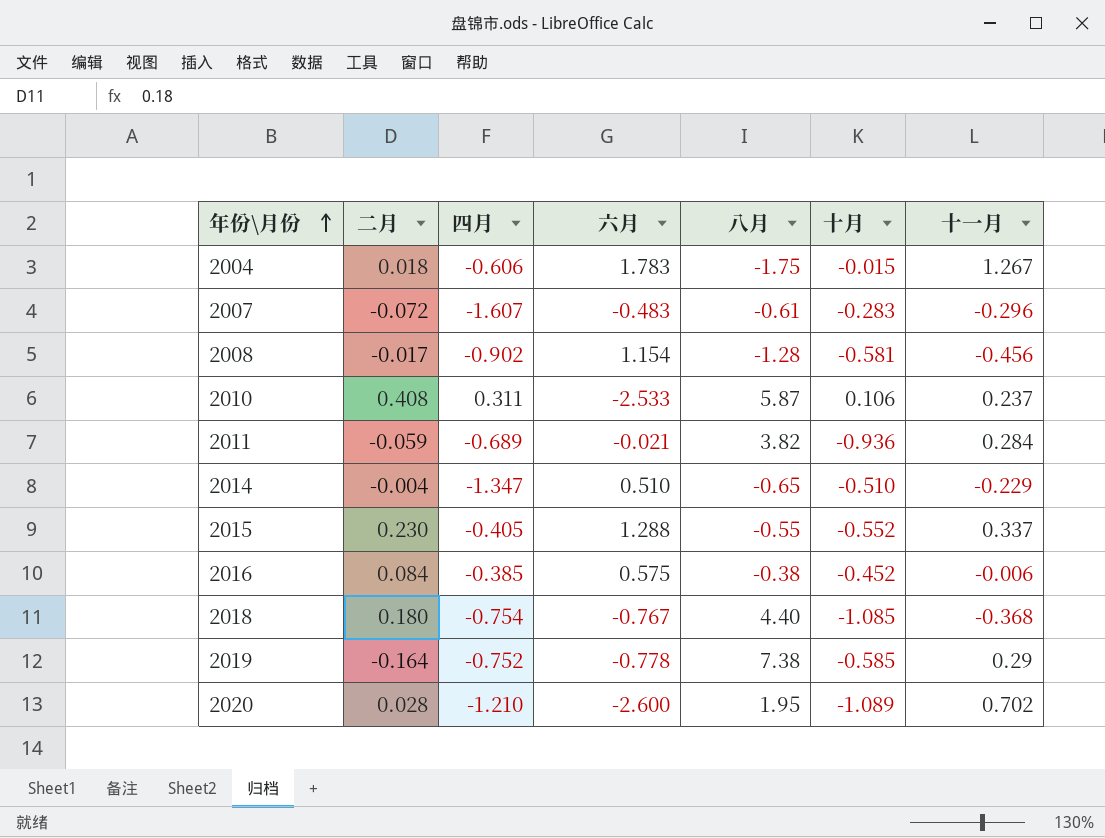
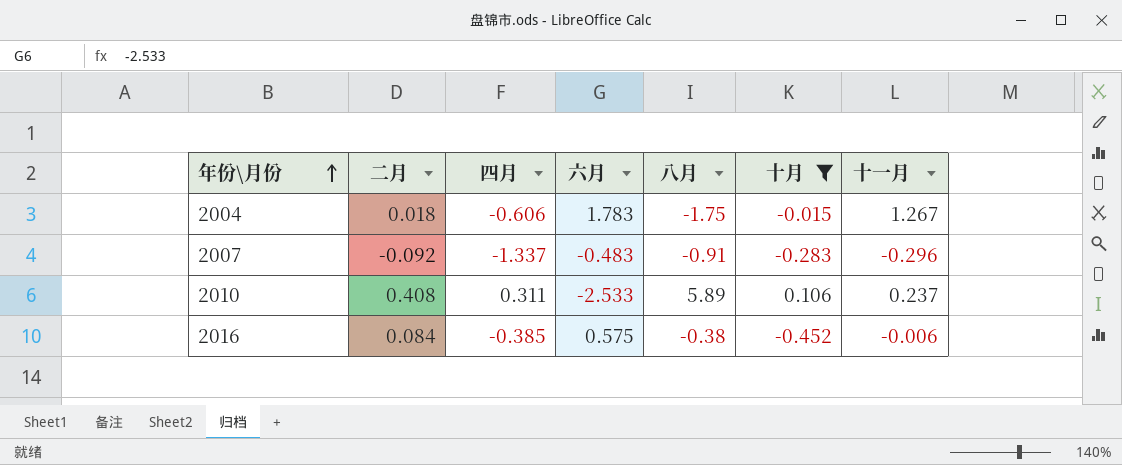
filter: none -> 十月 >= -0.452
2007 | 二月: -0.072 -> -0.092
2007 | 四月: -1.607 -> -1.337
2007 | 八月: -0.61 -> -0.91
2010 | 八月: 5.87 -> 5.89

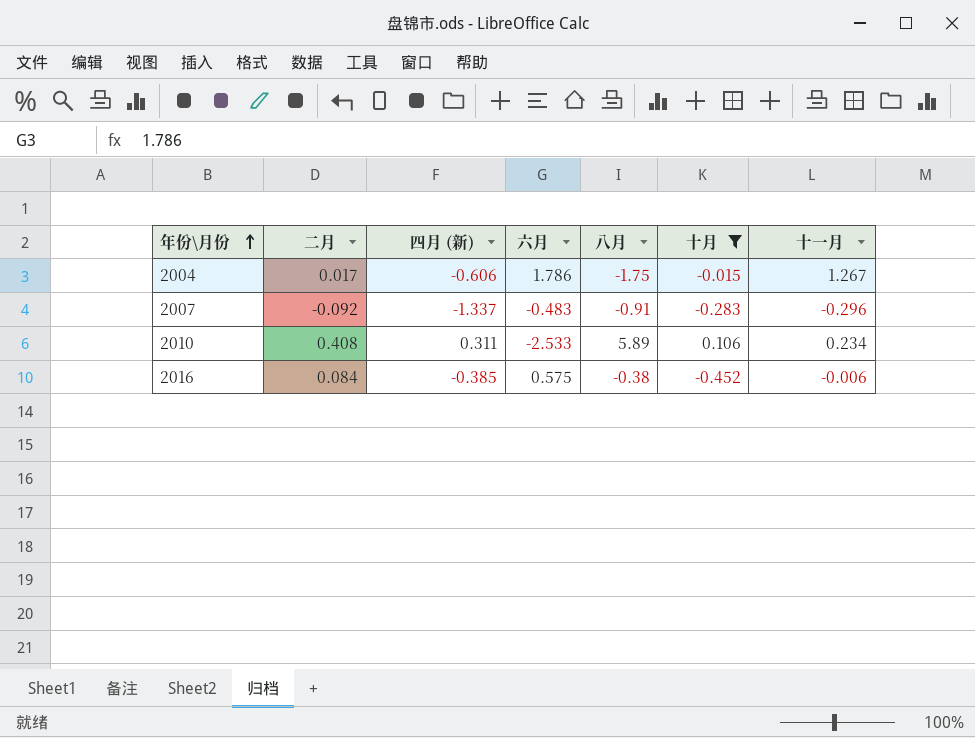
column name: 四月 -> 四月 (新)
2004 | 二月: 0.018 -> 0.017
2004 | 六月: 1.783 -> 1.786
2010 | 十一月: 0.237 -> 0.234

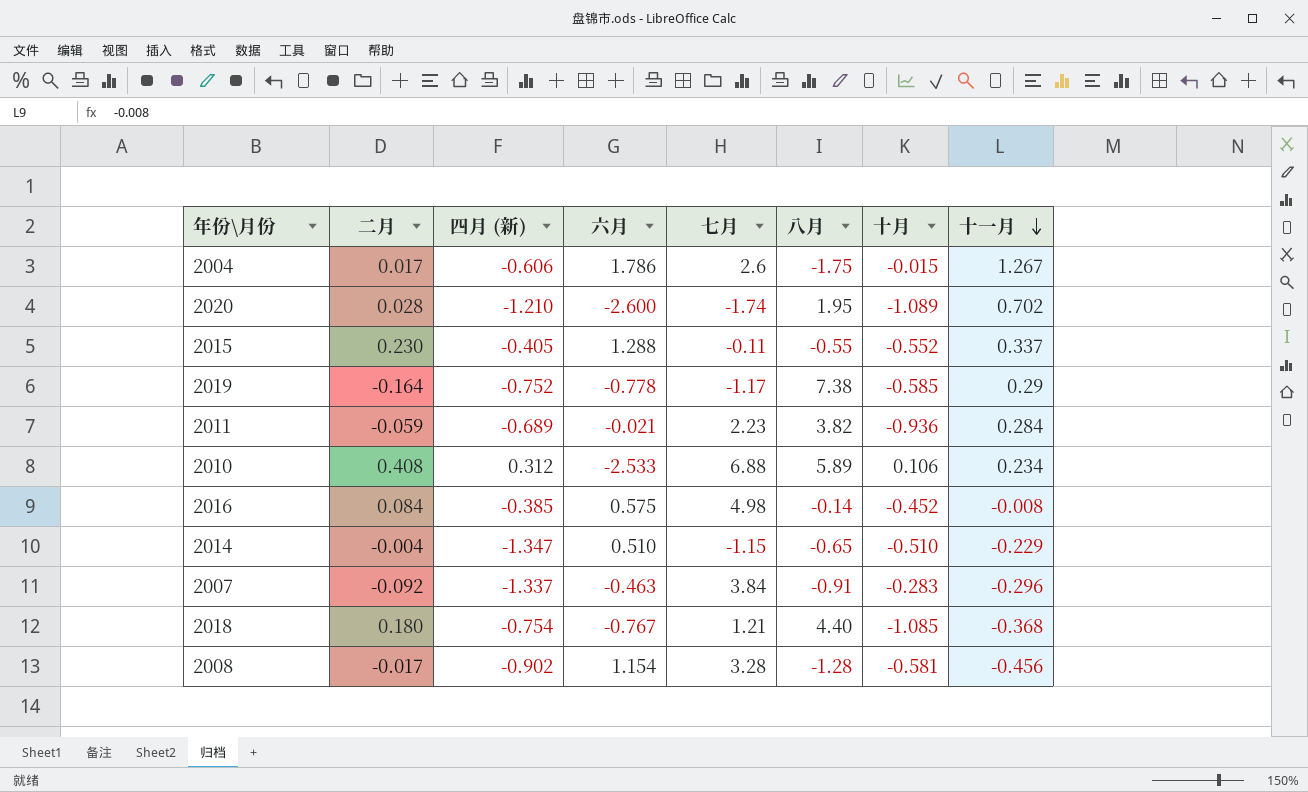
filter: 十月 >= -0.452 -> none
row order: 年份\月份 ascending -> 十一月 descending
column 七月 | position: none -> 5
2010 | 四月 (新): 0.311 -> 0.312
2016 | 八月: -0.38 -> -0.14
2016 | 十一月: -0.006 -> -0.008
2007 | 六月: -0.483 -> -0.463

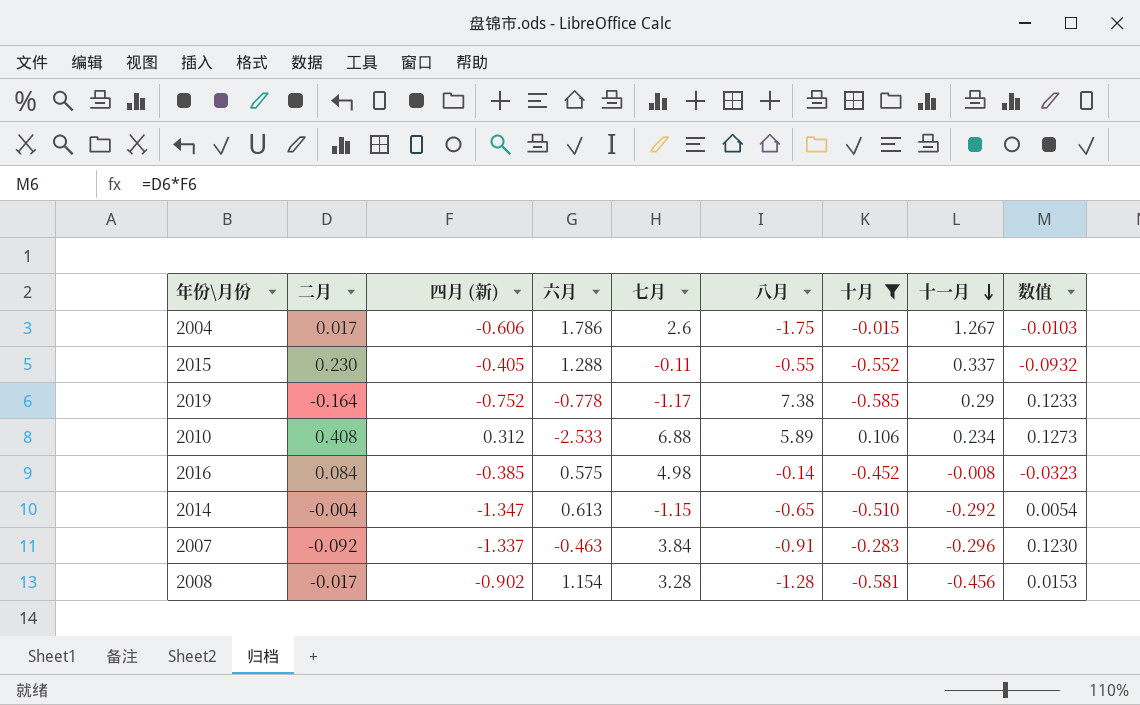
filter: none -> 十月 >= -0.585
column 数值 | formula: none -> [二月] * [四月 (新)]
2014 | 六月: 0.510 -> 0.613
2014 | 十一月: -0.229 -> -0.292

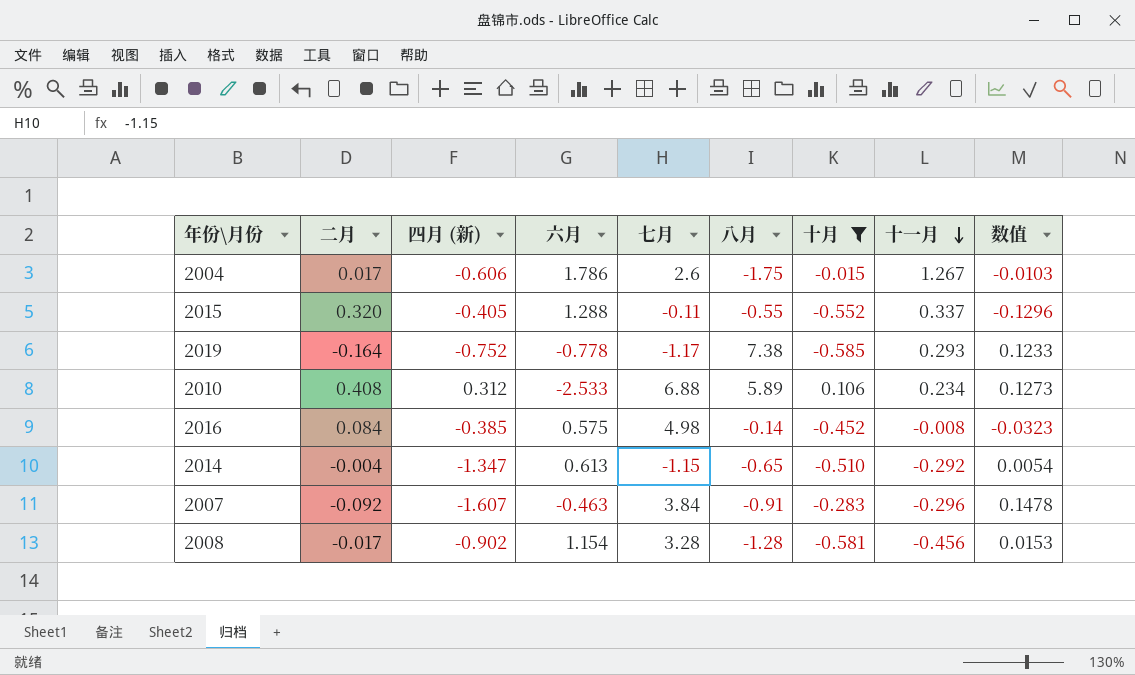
2015 | 二月: 0.230 -> 0.320
2015 | 数值: -0.0932 -> -0.1296
2019 | 十一月: 0.29 -> 0.293
2007 | 四月 (新): -1.337 -> -1.607
2007 | 数值: 0.1230 -> 0.1478

